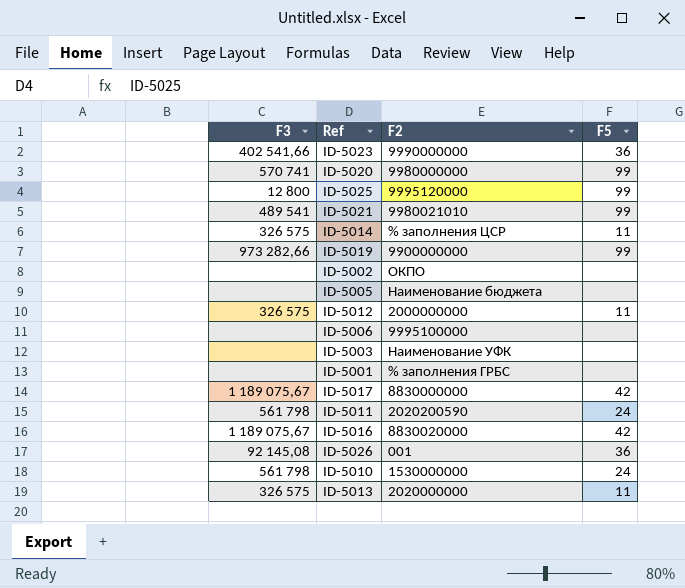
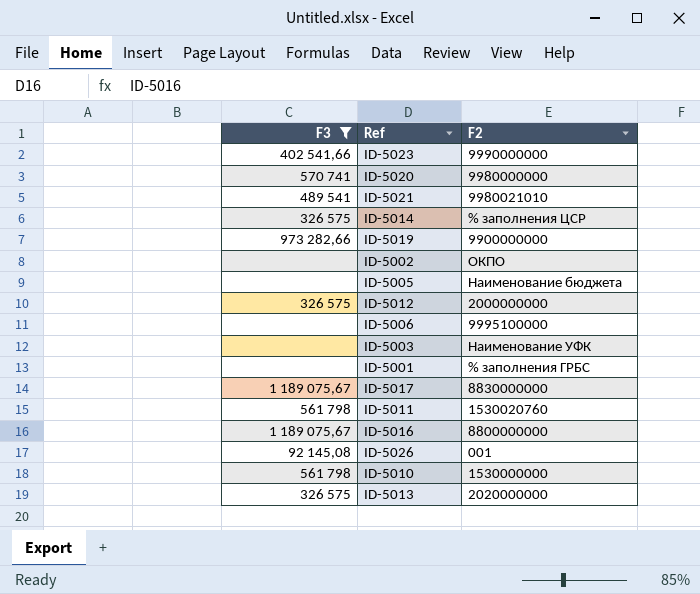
filter: none -> F3 != 12 800
column F5 | position: 4 -> none
ID-5011 | F2: 2020200590 -> 1530020760
ID-5016 | F2: 8830020000 -> 8800000000

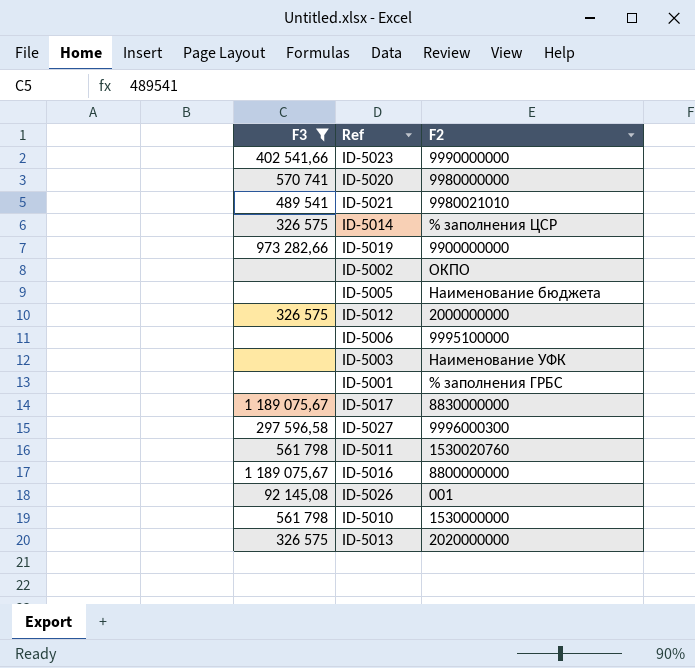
row ID-5027: none -> 297 596,58 | 9996000300

